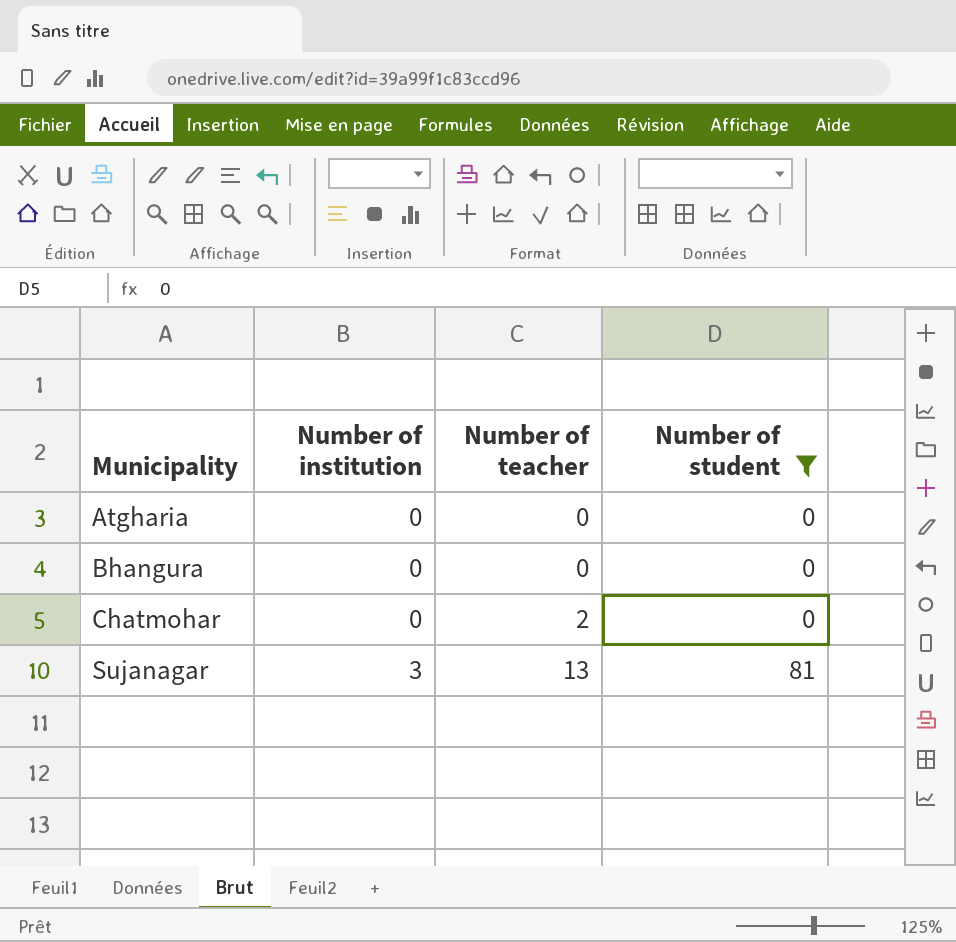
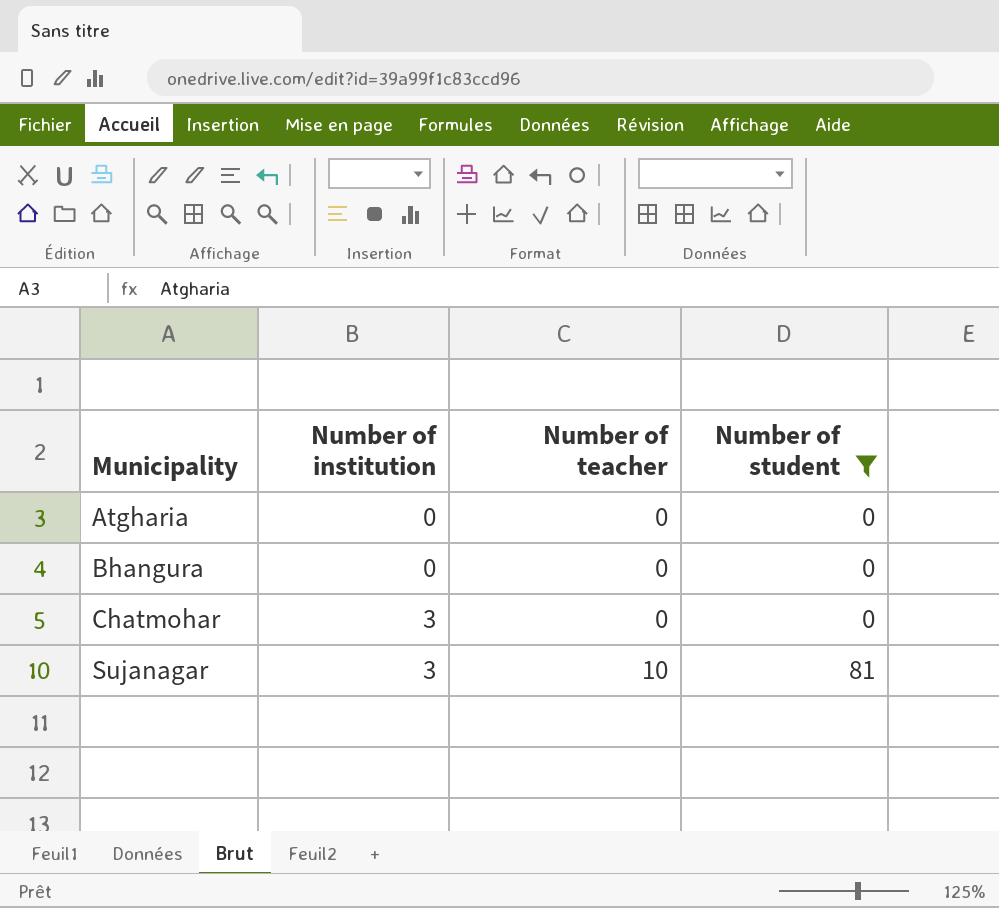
Chatmohar | Number of institution: 0 -> 3
Chatmohar | Number of teacher: 2 -> 0
Sujanagar | Number of teacher: 13 -> 10

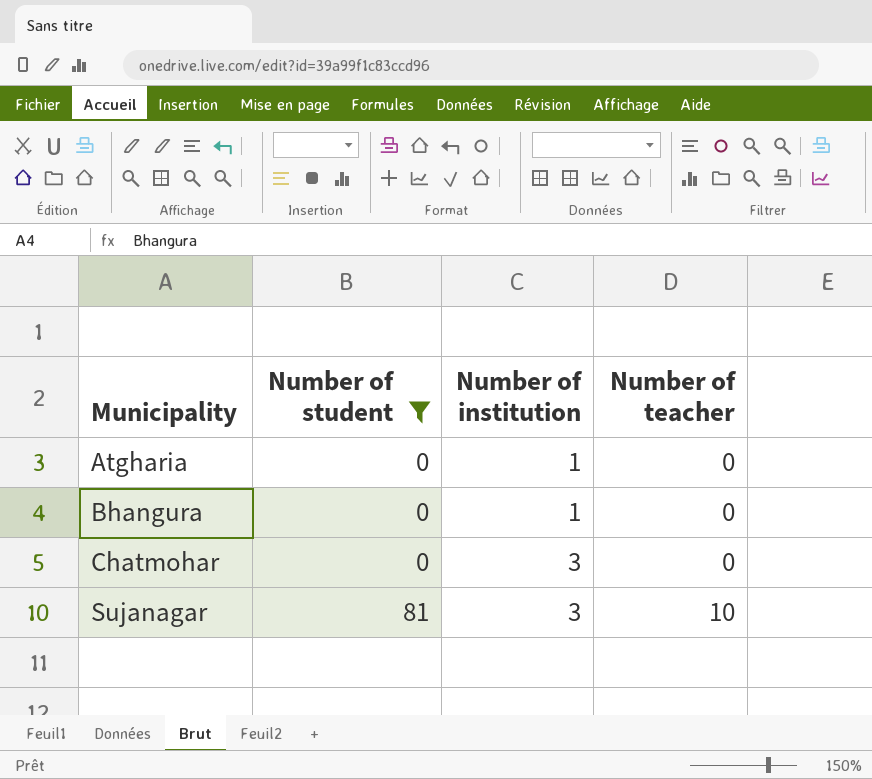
column Number of student | position: 4 -> 2
Atgharia | Number of institution: 0 -> 1
Bhangura | Number of institution: 0 -> 1

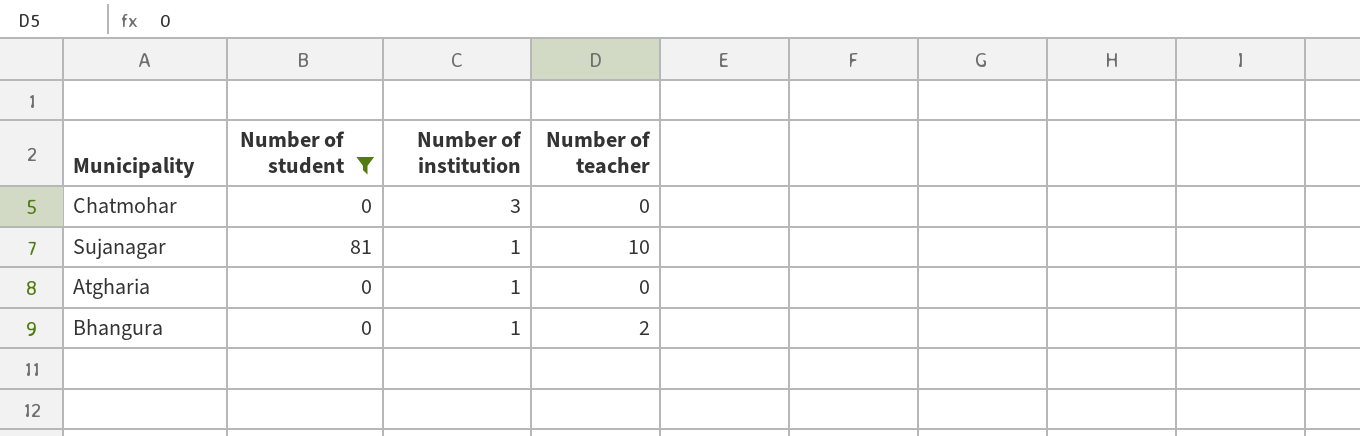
row order: Municipality ascending -> Number of institution descending
Sujanagar | Number of institution: 3 -> 1
Bhangura | Number of teacher: 0 -> 2

